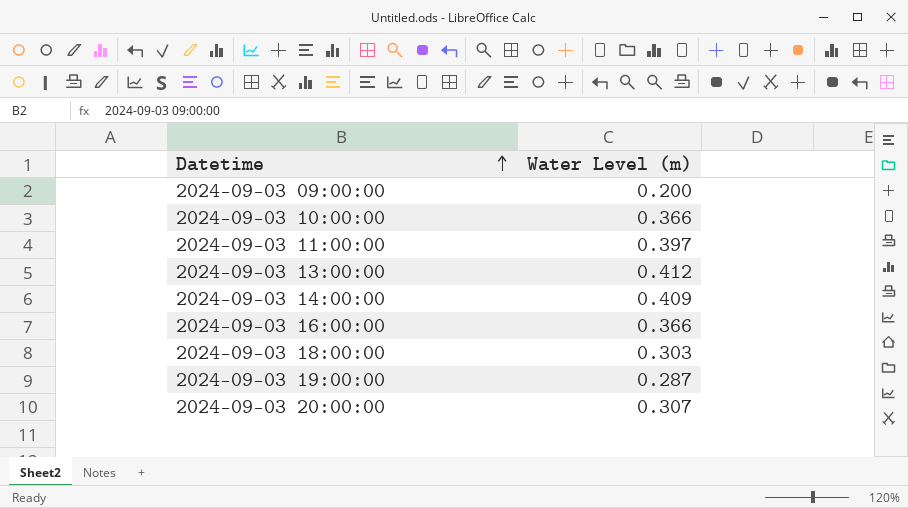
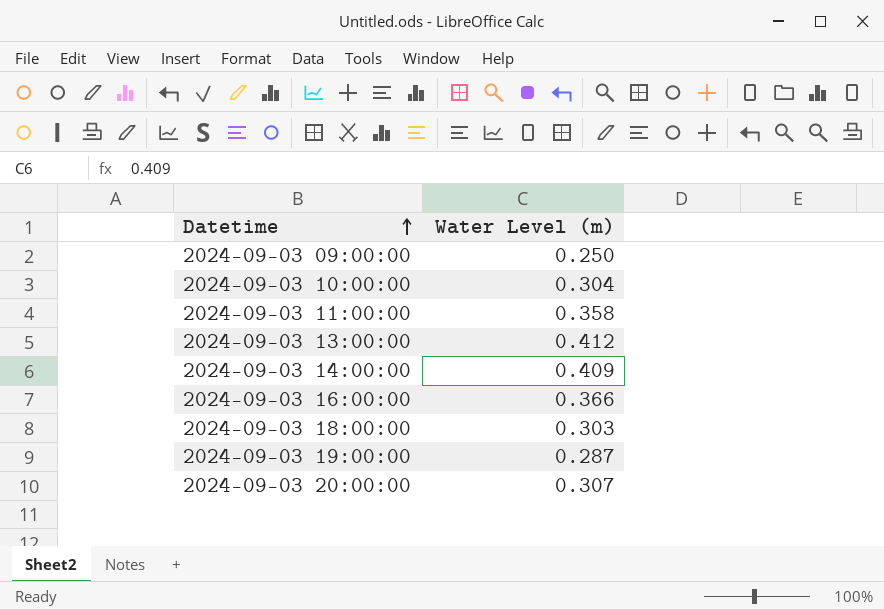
2024-09-03 09:00:00 | Water Level (m): 0.200 -> 0.250
2024-09-03 10:00:00 | Water Level (m): 0.366 -> 0.304
2024-09-03 11:00:00 | Water Level (m): 0.397 -> 0.358

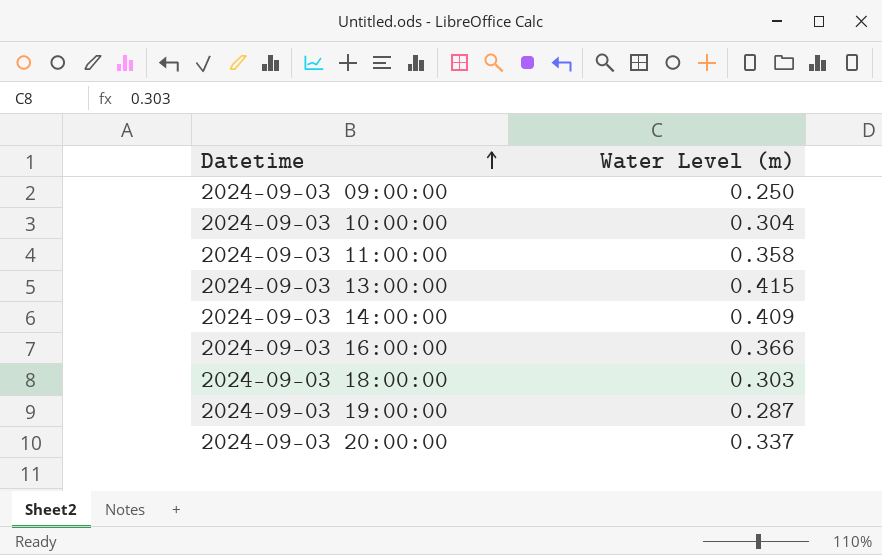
2024-09-03 13:00:00 | Water Level (m): 0.412 -> 0.415
2024-09-03 20:00:00 | Water Level (m): 0.307 -> 0.337

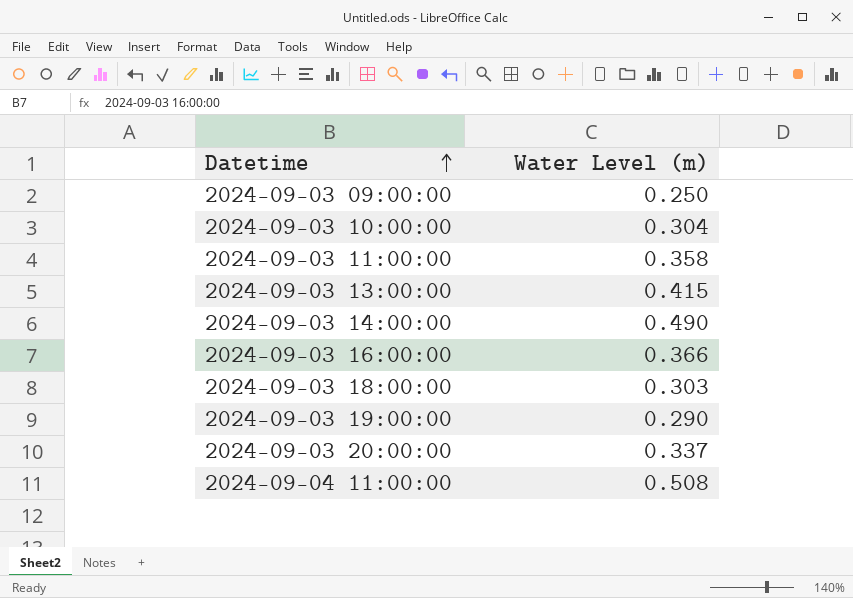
2024-09-03 14:00:00 | Water Level (m): 0.409 -> 0.490
2024-09-03 19:00:00 | Water Level (m): 0.287 -> 0.290
row 2024-09-04 11:00:00: none -> 0.508

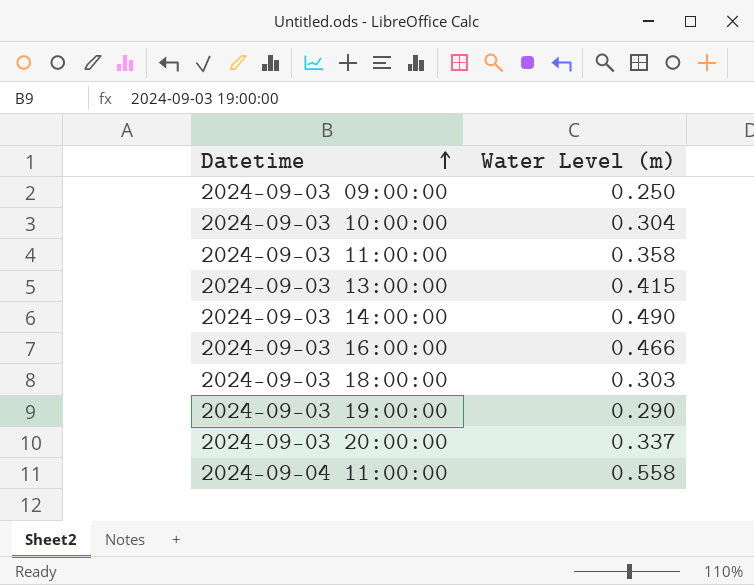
2024-09-03 16:00:00 | Water Level (m): 0.366 -> 0.466
2024-09-04 11:00:00 | Water Level (m): 0.508 -> 0.558

